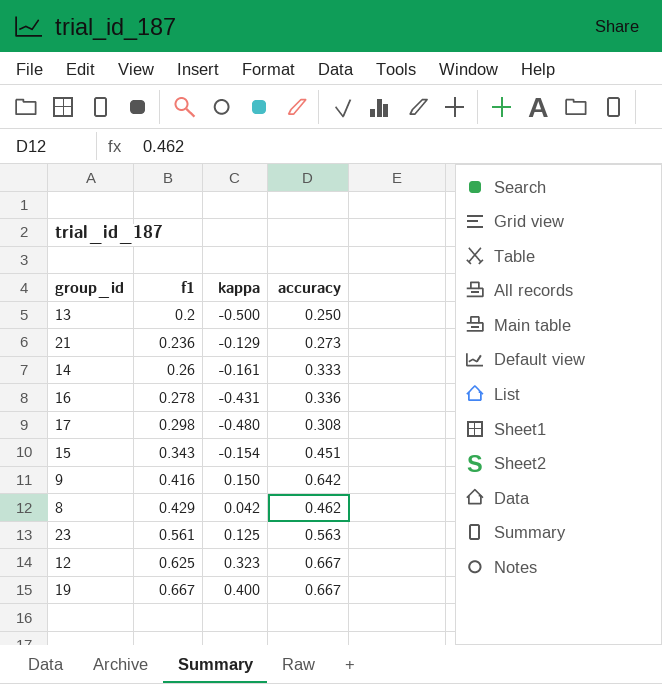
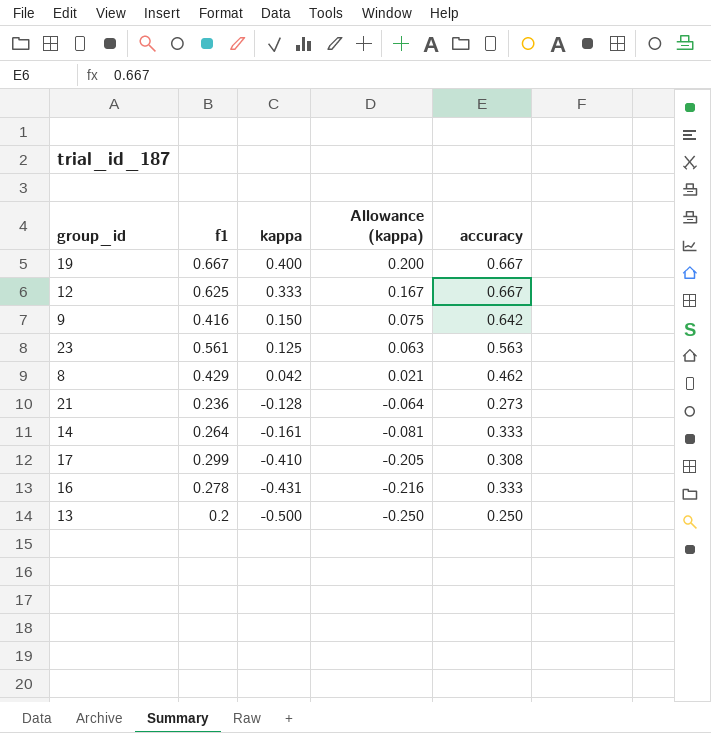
row order: f1 ascending -> kappa descending
column Allowance (kappa) | formula: none -> [kappa] * 0.5
row 15: 0.343 | -0.154 | 0.451 -> none
12 | kappa: 0.323 -> 0.333
21 | kappa: -0.129 -> -0.128
14 | f1: 0.26 -> 0.264
17 | f1: 0.298 -> 0.299
17 | kappa: -0.480 -> -0.410
16 | accuracy: 0.336 -> 0.333

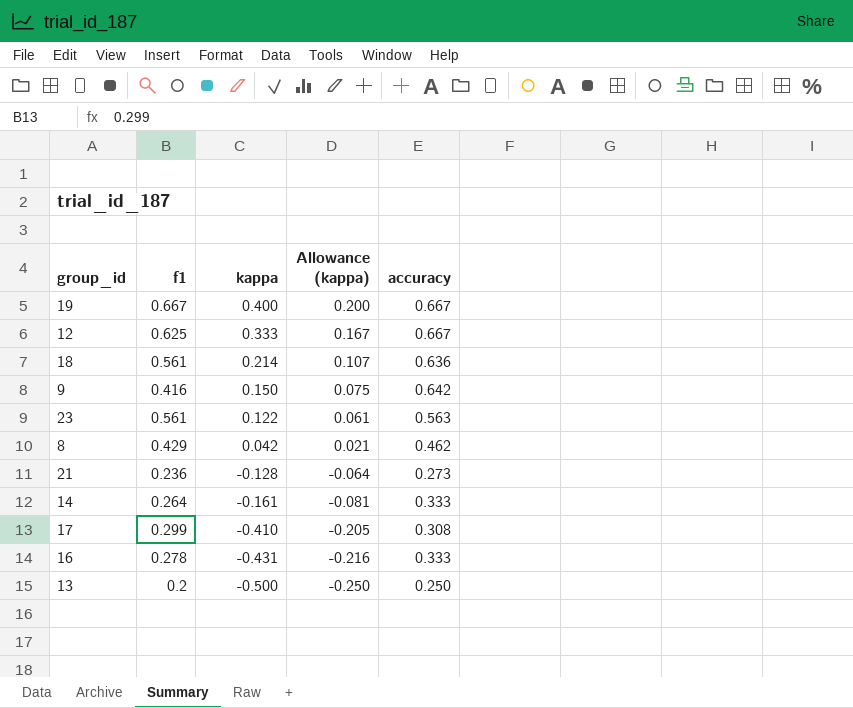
row 18: none -> 0.561 | 0.214 | 0.107 | 0.636
23 | kappa: 0.125 -> 0.122
23 | Allowance (kappa): 0.063 -> 0.061

